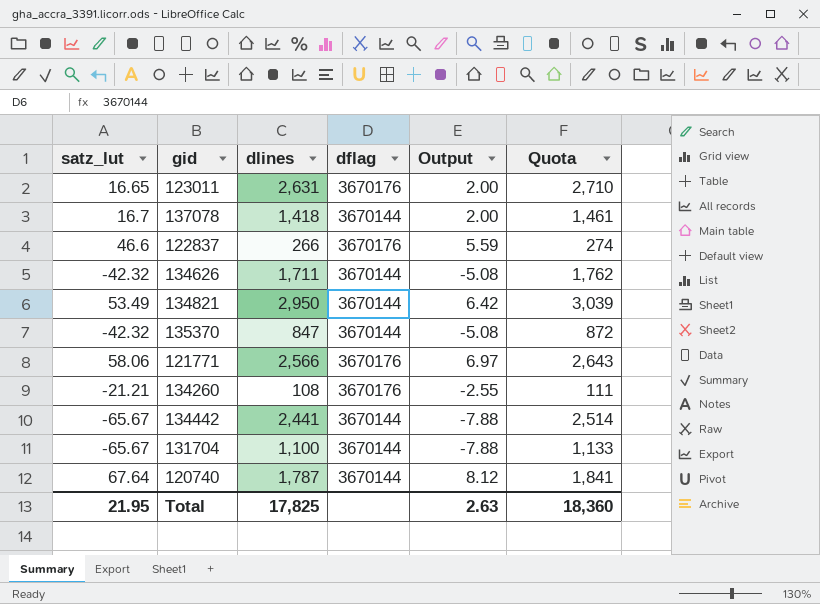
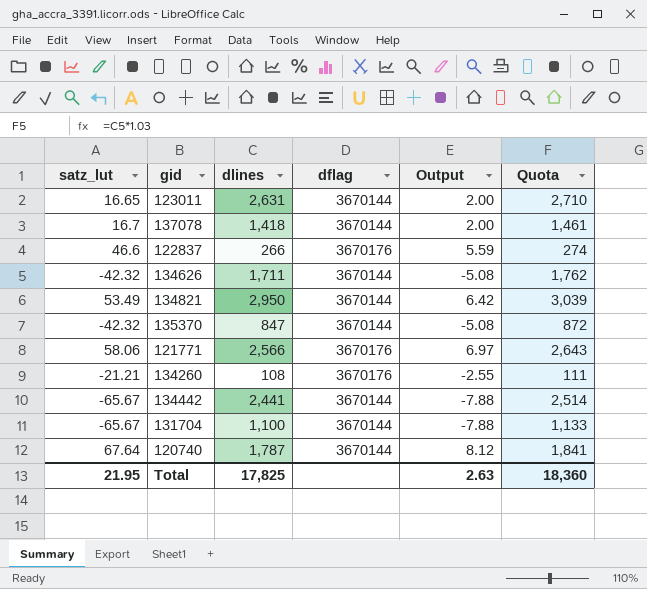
123011 | dflag: 3670176 -> 3670144

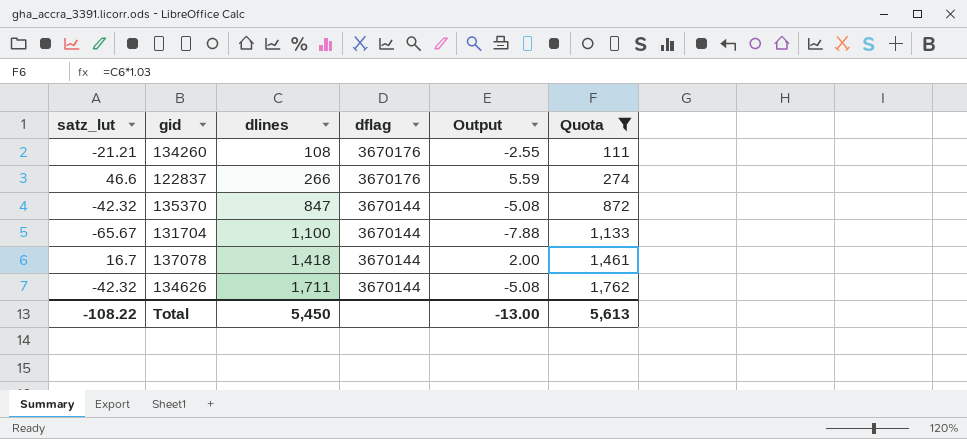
filter: none -> Quota <= 1,762
row order: none -> dlines ascending
Total | satz_lut: 21.95 -> -108.22
Total | dlines: 17,825 -> 5,450
Total | Output: 2.63 -> -13.00
Total | Quota: 18,360 -> 5,613

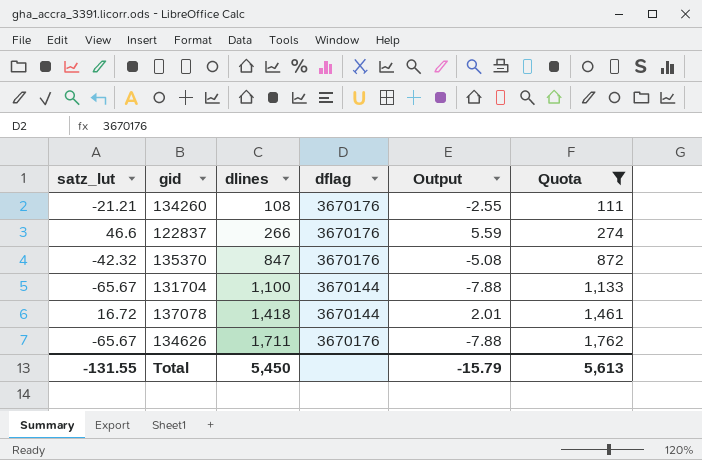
135370 | dflag: 3670144 -> 3670176
137078 | satz_lut: 16.7 -> 16.72
137078 | Output: 2.00 -> 2.01
134626 | satz_lut: -42.32 -> -65.67
134626 | dflag: 3670144 -> 3670176
134626 | Output: -5.08 -> -7.88
Total | satz_lut: -108.22 -> -131.55
Total | Output: -13.00 -> -15.79

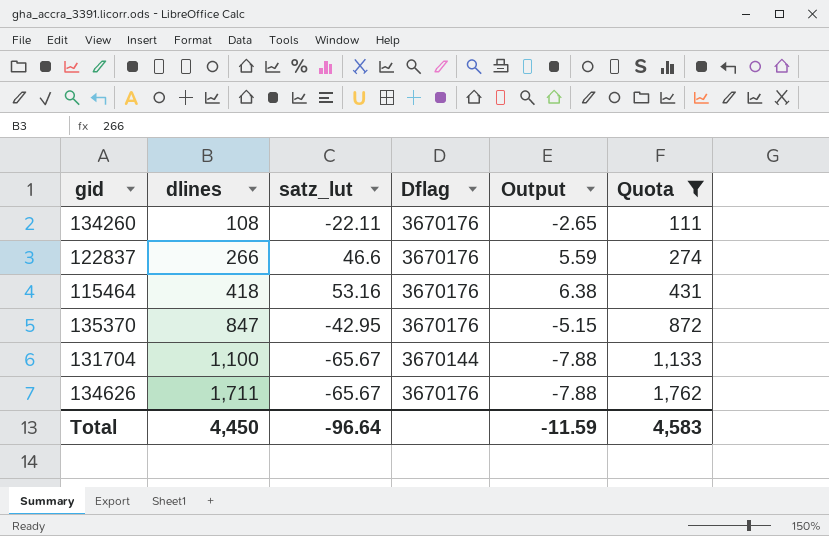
column satz_lut | position: 1 -> 3
column name: dflag -> Dflag
row 137078: 16.72 | 1,418 | 3670144 | 2.01 | 1,461 -> none
134260 | satz_lut: -21.21 -> -22.11
134260 | Output: -2.55 -> -2.65
row 115464: none -> 418 | 53.16 | 3670176 | 6.38 | 431
135370 | satz_lut: -42.32 -> -42.95
135370 | Output: -5.08 -> -5.15
Total | dlines: 5,450 -> 4,450
Total | satz_lut: -131.55 -> -96.64
Total | Output: -15.79 -> -11.59
Total | Quota: 5,613 -> 4,583

